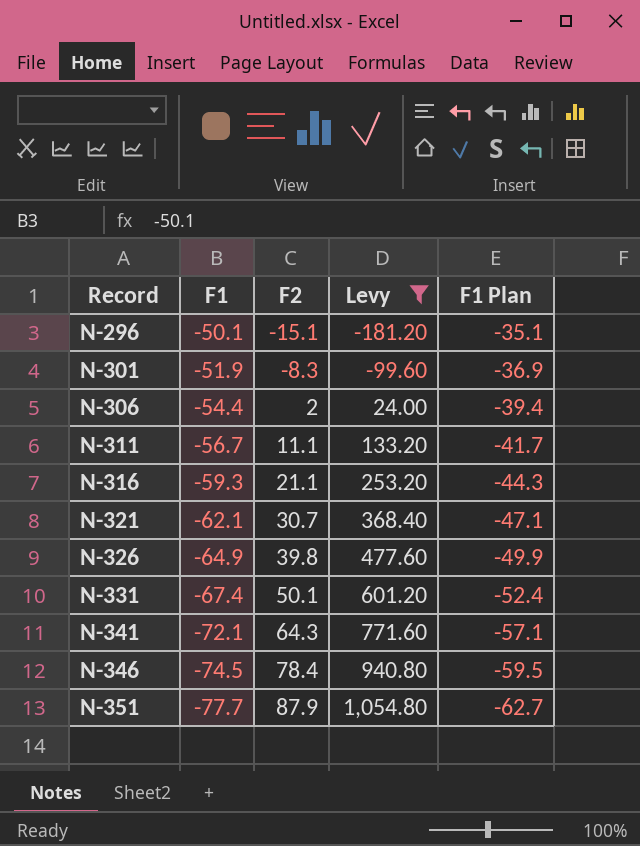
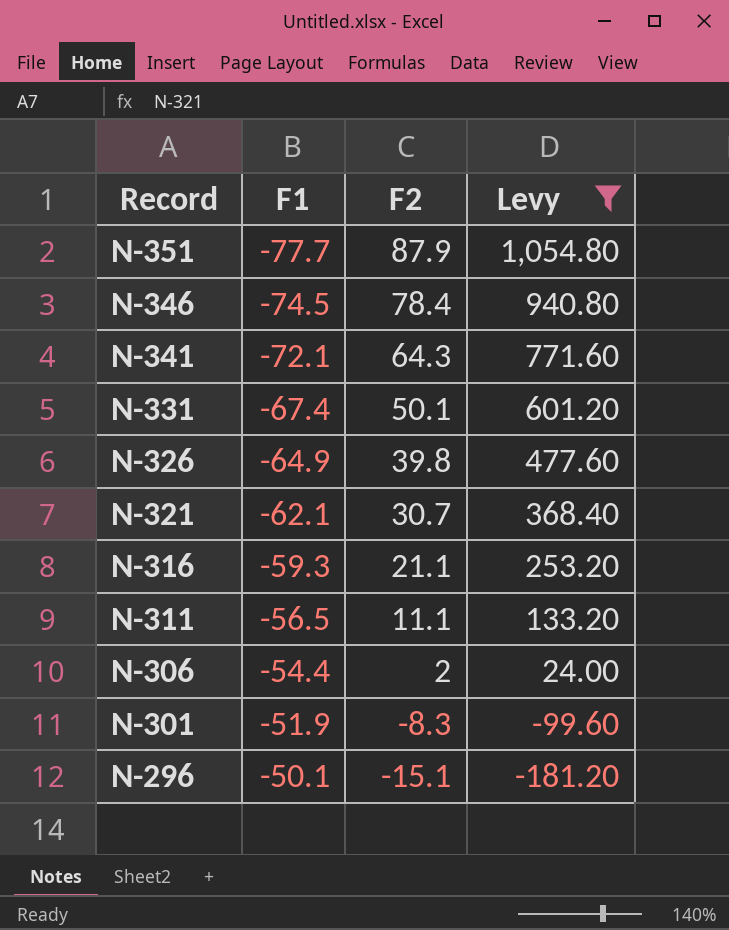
row order: Record ascending -> Record descending
column F1 Plan | formula: [F1] + 15 -> none
N-311 | F1: -56.7 -> -56.5

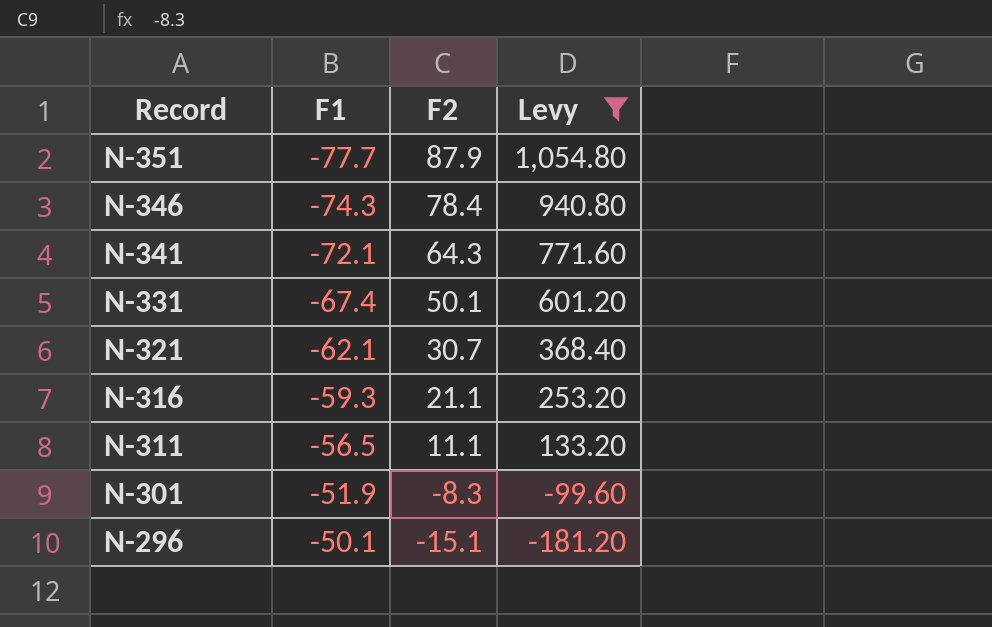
row N-326: -64.9 | 39.8 | 477.60 -> none
row N-306: -54.4 | 2 | 24.00 -> none
N-346 | F1: -74.5 -> -74.3

